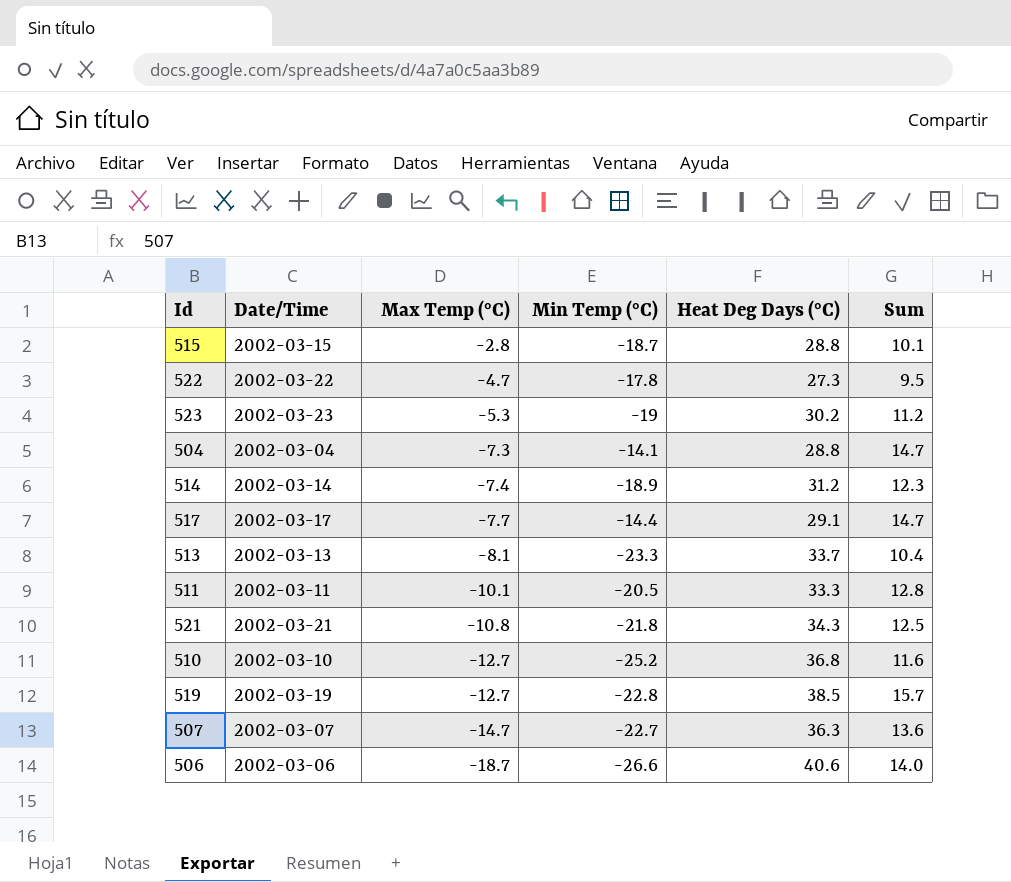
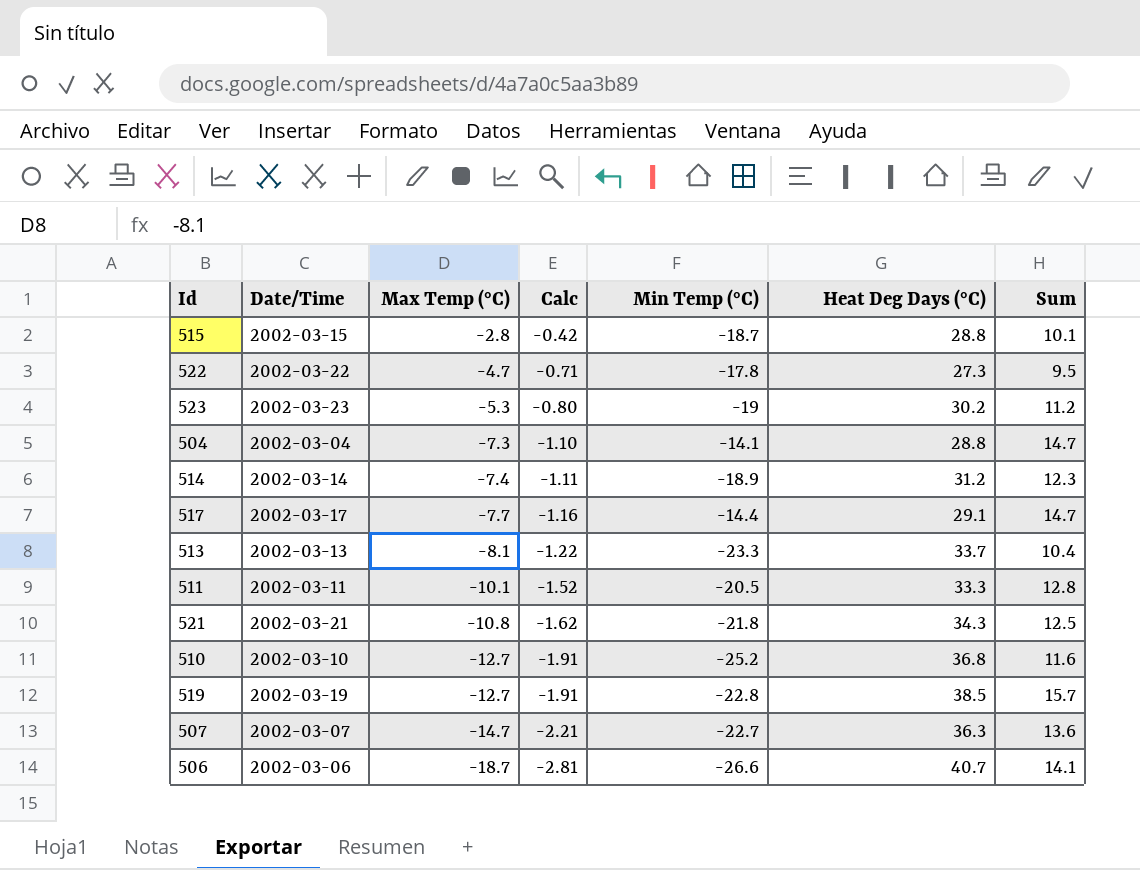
column Calc | formula: none -> [Max Temp (°C)] * 0.15
506 | Heat Deg Days (°C): 40.6 -> 40.7
506 | Sum: 14.0 -> 14.1

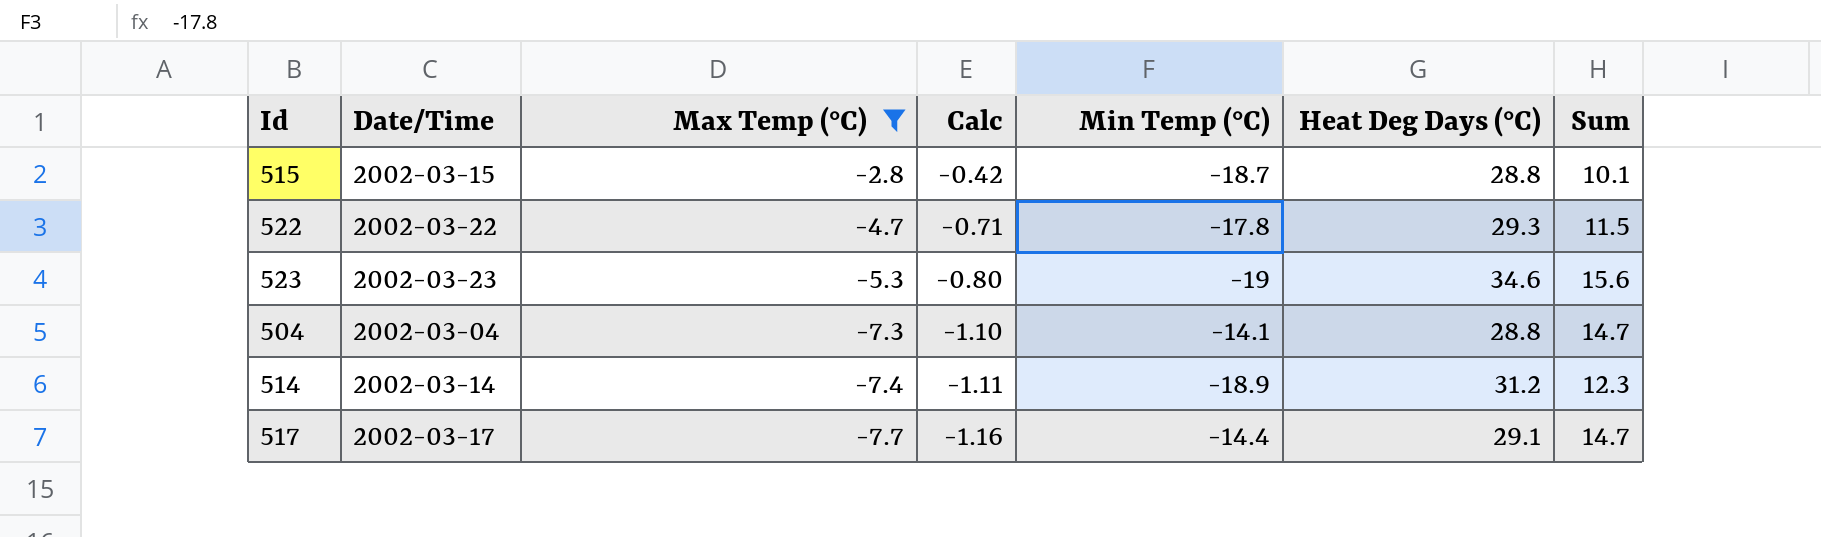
filter: none -> Max Temp (°C) >= -7.7
522 | Heat Deg Days (°C): 27.3 -> 29.3
522 | Sum: 9.5 -> 11.5
523 | Heat Deg Days (°C): 30.2 -> 34.6
523 | Sum: 11.2 -> 15.6

